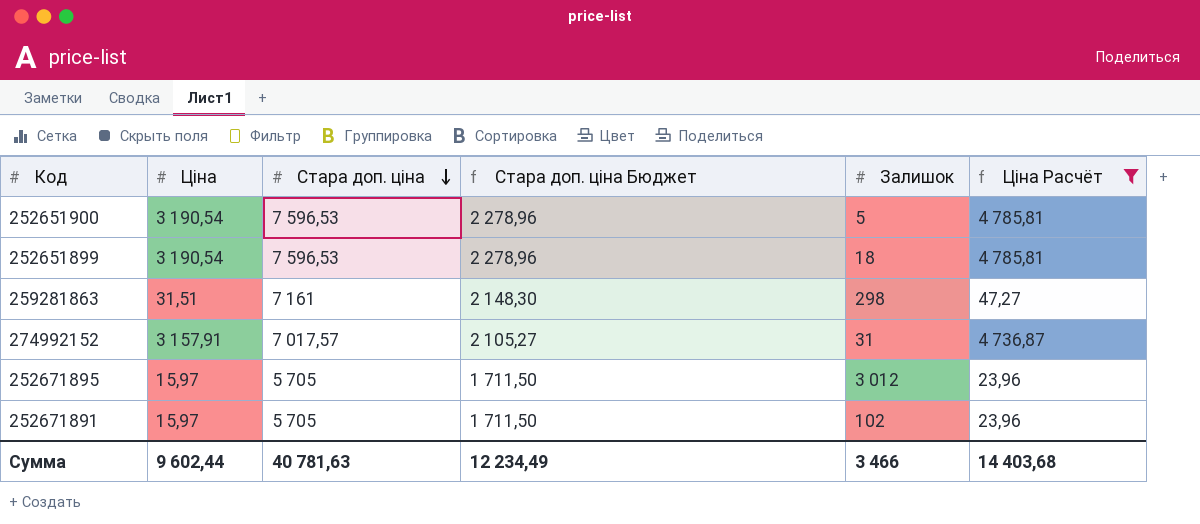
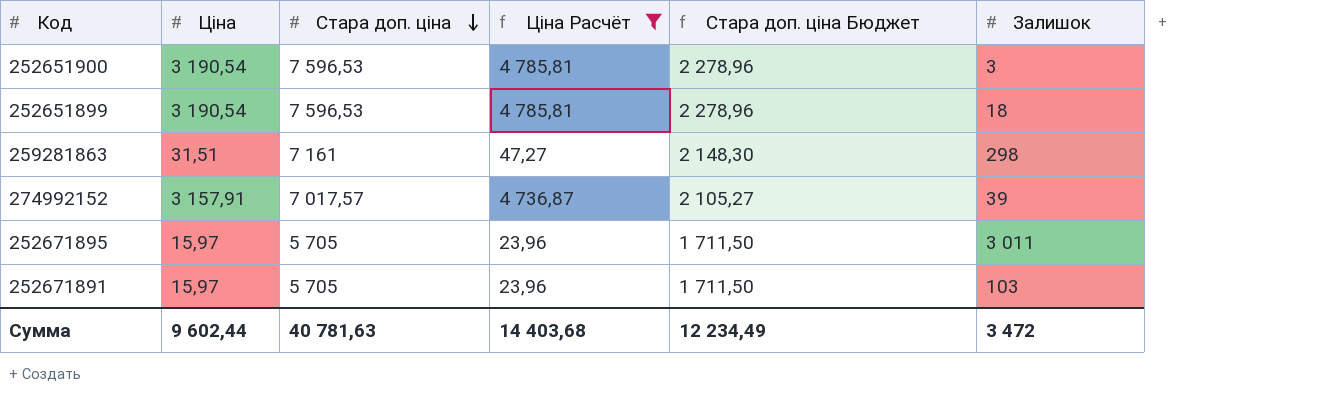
column Ціна Расчёт | position: 6 -> 4
252651900 | Залишок: 5 -> 3
274992152 | Залишок: 31 -> 39
252671895 | Залишок: 3 012 -> 3 011
252671891 | Залишок: 102 -> 103
Сумма | Залишок: 3 466 -> 3 472

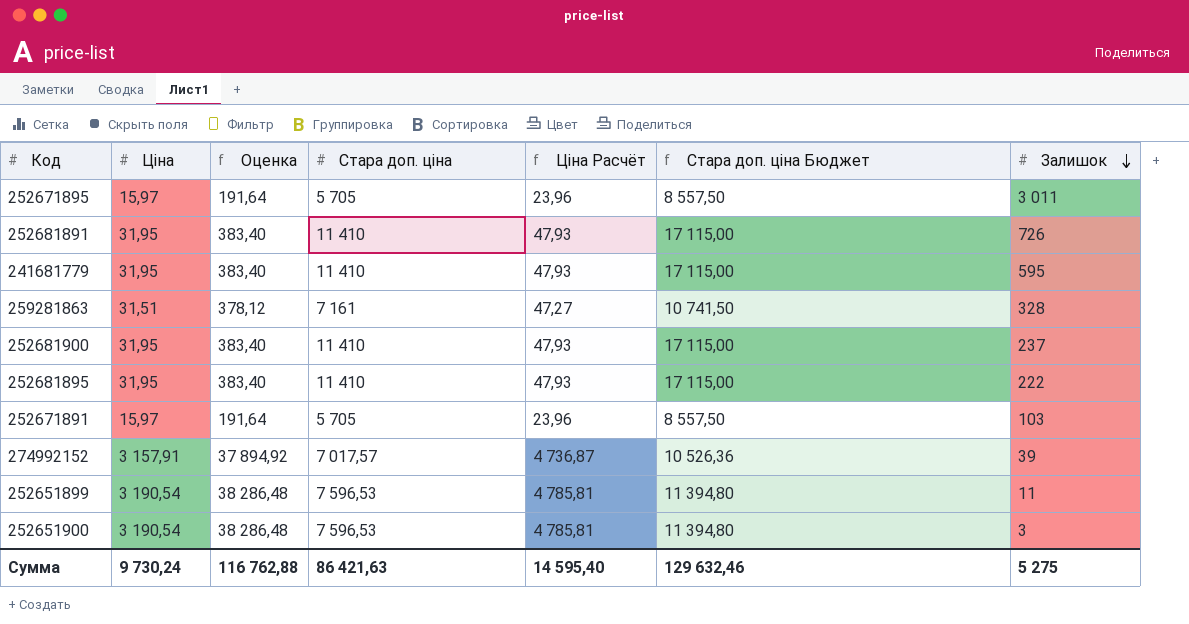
filter: Ціна Расчёт != 47,93 -> none
row order: Стара доп. ціна descending -> Залишок descending
column Оценка | formula: none -> [Ціна] * 12
column Стара доп. ціна Бюджет | formula: [Стара доп. ціна] * 0,3 -> [Стара доп. ціна] * 1,5
259281863 | Залишок: 298 -> 328
252651899 | Залишок: 18 -> 11
Сумма | Ціна: 9 602,44 -> 9 730,24
Сумма | Стара доп. ціна: 40 781,63 -> 86 421,63
Сумма | Ціна Расчёт: 14 403,68 -> 14 595,40
Сумма | Стара доп. ціна Бюджет: 12 234,49 -> 129 632,46
Сумма | Залишок: 3 472 -> 5 275

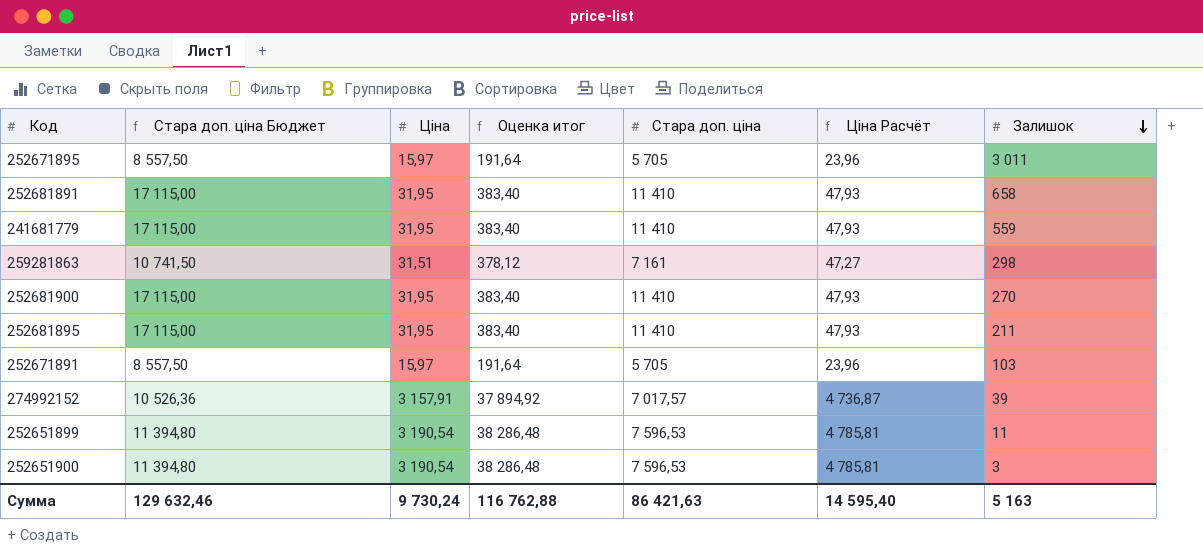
column Стара доп. ціна Бюджет | position: 6 -> 2
column name: Оценка -> Оценка итог
252681891 | Залишок: 726 -> 658
241681779 | Залишок: 595 -> 559
259281863 | Залишок: 328 -> 298
252681900 | Залишок: 237 -> 270
252681895 | Залишок: 222 -> 211
Сумма | Залишок: 5 275 -> 5 163

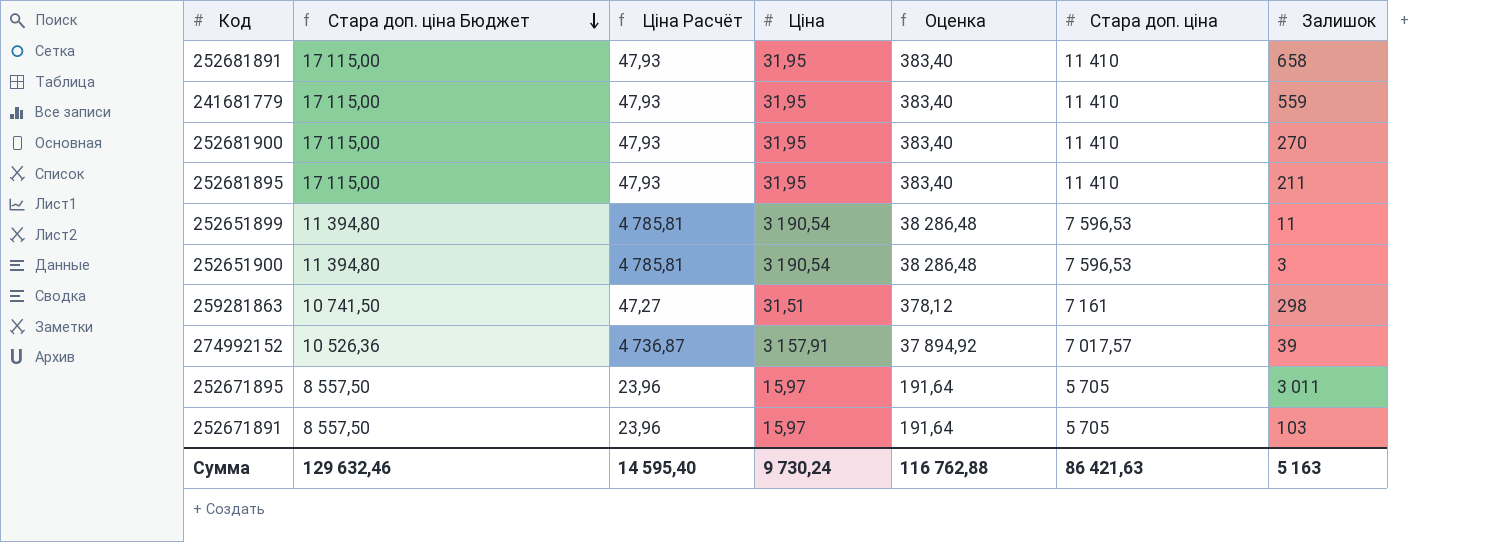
row order: Залишок descending -> Стара доп. ціна Бюджет descending
column Ціна Расчёт | position: 6 -> 3
column name: Оценка итог -> Оценка

